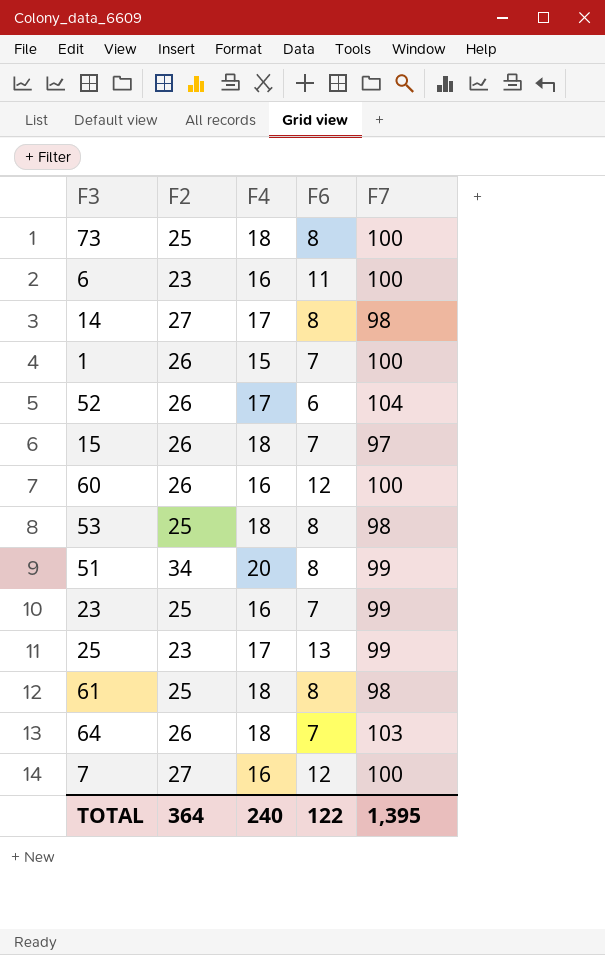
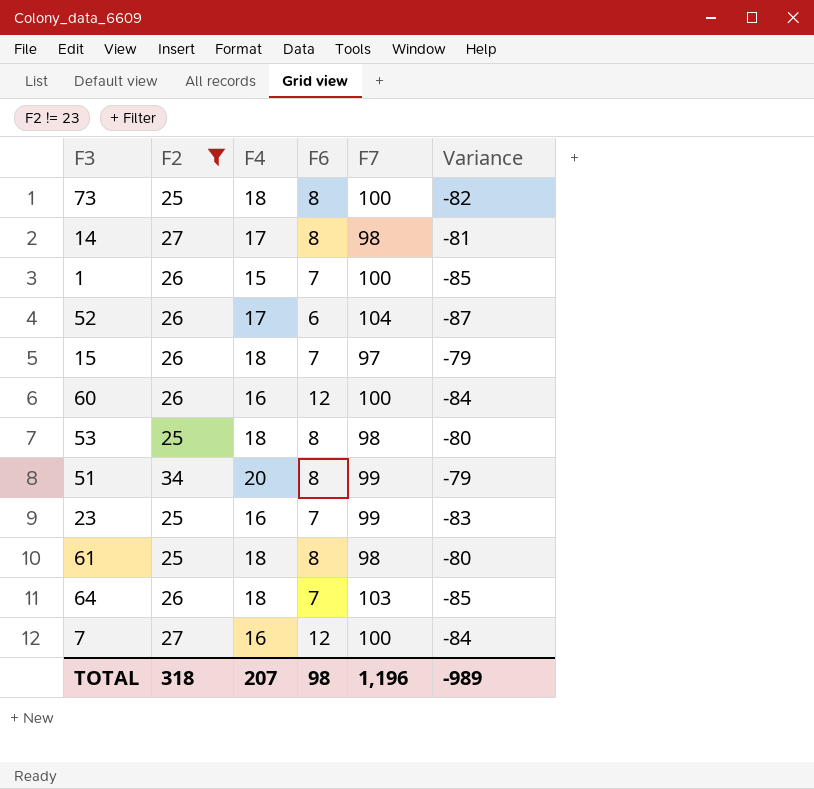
filter: none -> F2 != 23
column Variance | formula: none -> [F4] - [F7]
TOTAL | F2: 364 -> 318
TOTAL | F4: 240 -> 207
TOTAL | F6: 122 -> 98
TOTAL | F7: 1,395 -> 1,196

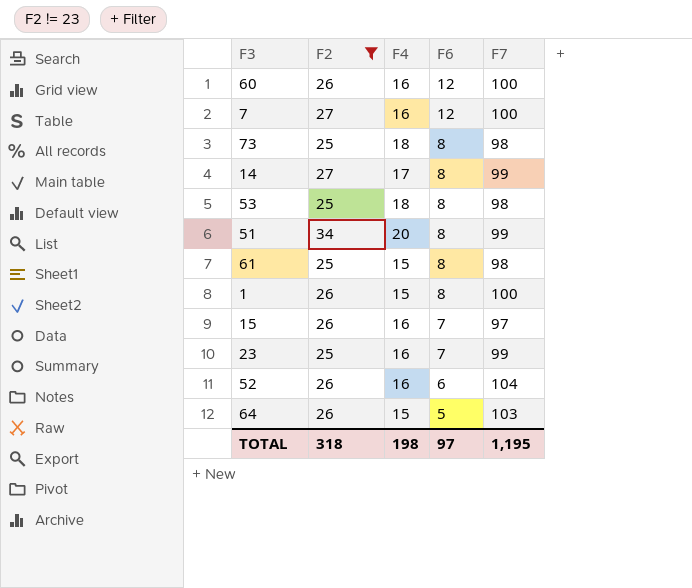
row order: none -> F6 descending
column Variance | formula: [F4] - [F7] -> none
73 | F7: 100 -> 98
14 | F7: 98 -> 99
61 | F4: 18 -> 15
1 | F6: 7 -> 8
15 | F4: 18 -> 16
52 | F4: 17 -> 16
64 | F4: 18 -> 15
64 | F6: 7 -> 5
TOTAL | F4: 207 -> 198
TOTAL | F6: 98 -> 97
TOTAL | F7: 1,196 -> 1,195

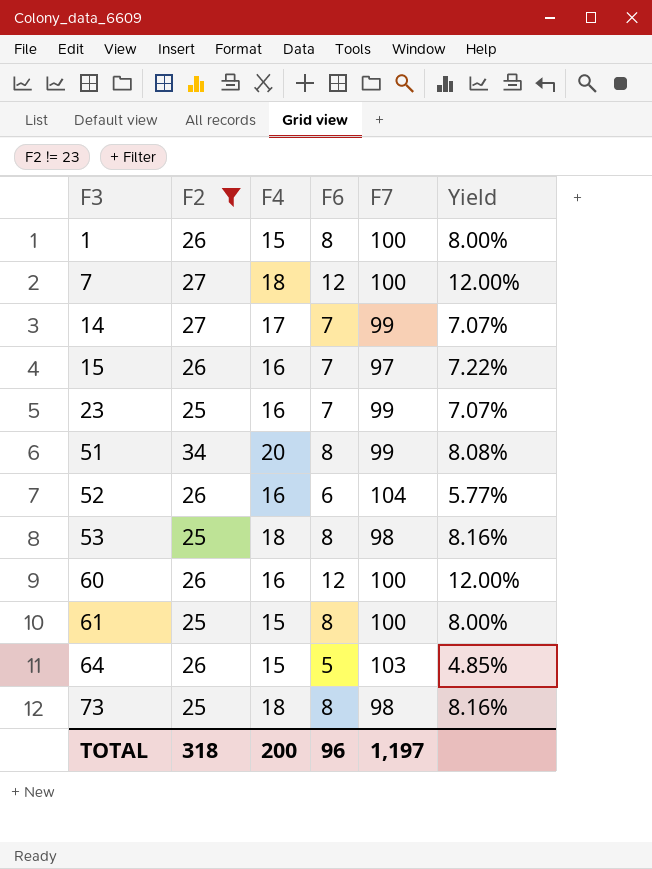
row order: F6 descending -> F3 ascending
column Yield | formula: none -> [F6] / [F7]
7 | F4: 16 -> 18
14 | F6: 8 -> 7
61 | F7: 98 -> 100
TOTAL | F4: 198 -> 200
TOTAL | F6: 97 -> 96
TOTAL | F7: 1,195 -> 1,197

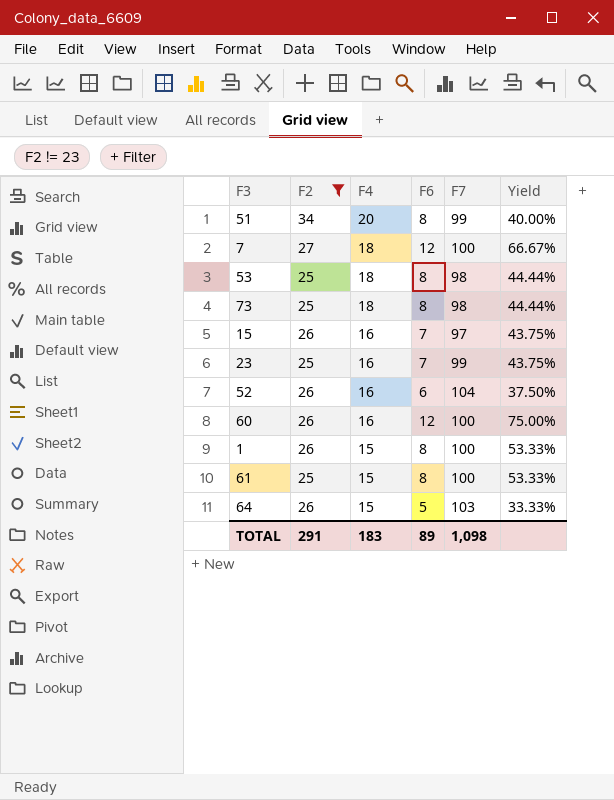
row order: F3 ascending -> F4 descending
column Yield | formula: [F6] / [F7] -> [F6] / [F4]
row 14: 27 | 17 | 7 | 99 | 7.07% -> none
TOTAL | F2: 318 -> 291
TOTAL | F4: 200 -> 183
TOTAL | F6: 96 -> 89
TOTAL | F7: 1,197 -> 1,098

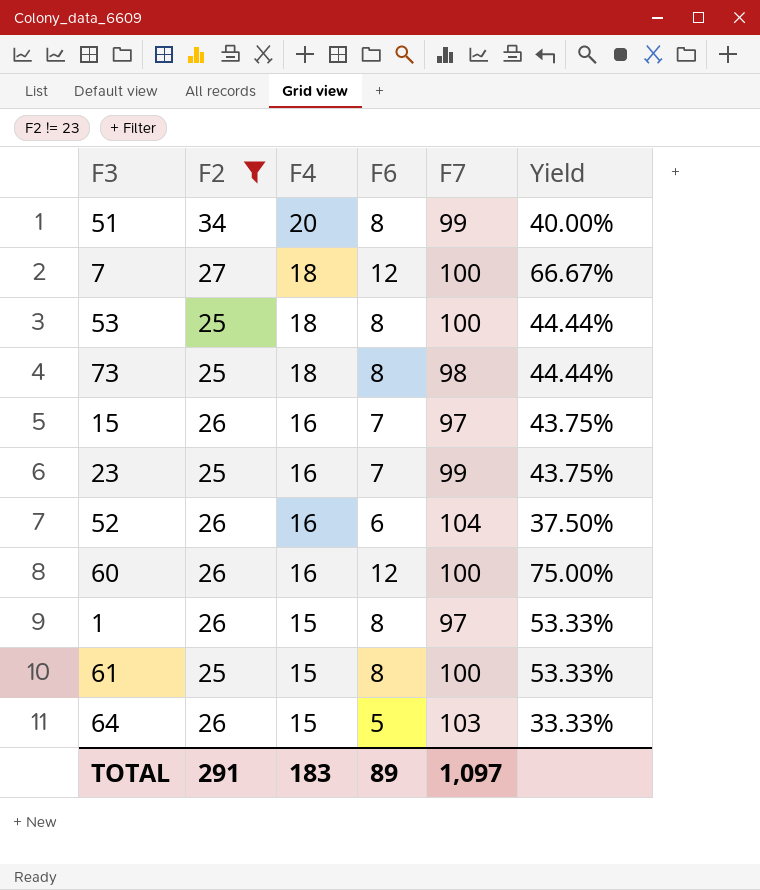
53 | F7: 98 -> 100
1 | F7: 100 -> 97
TOTAL | F7: 1,098 -> 1,097

